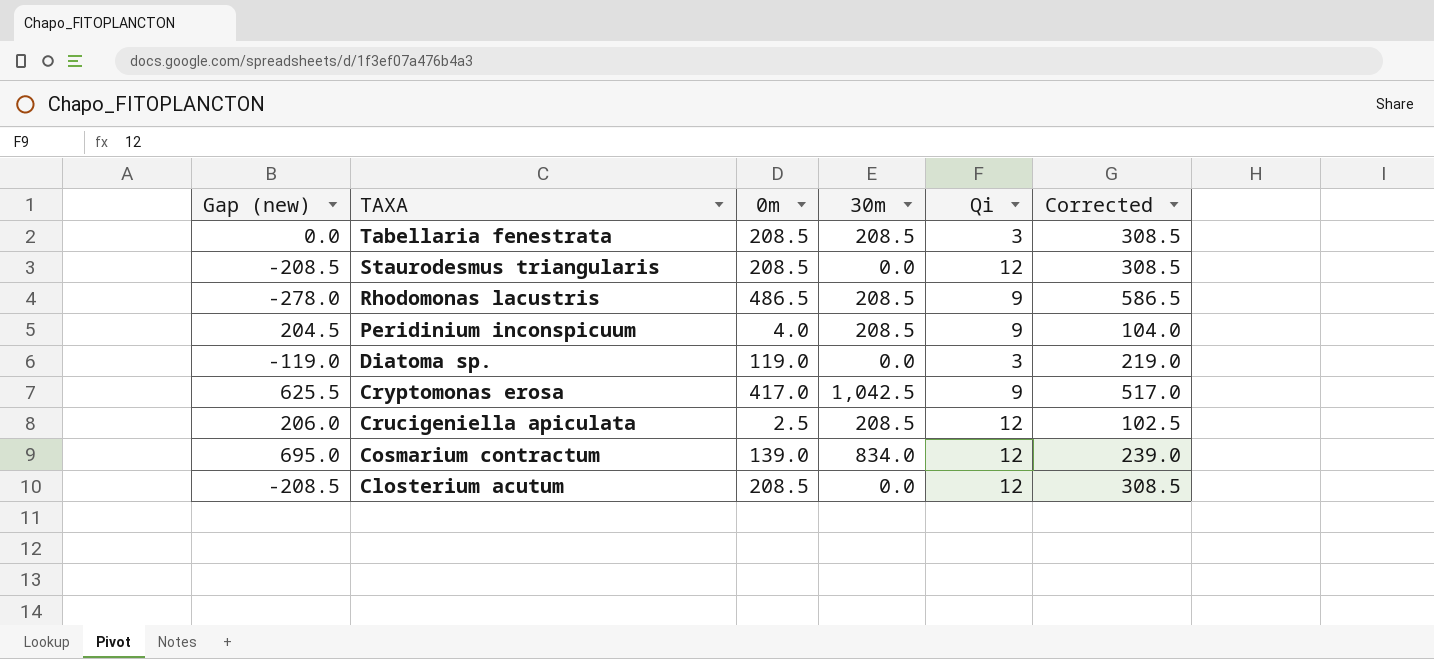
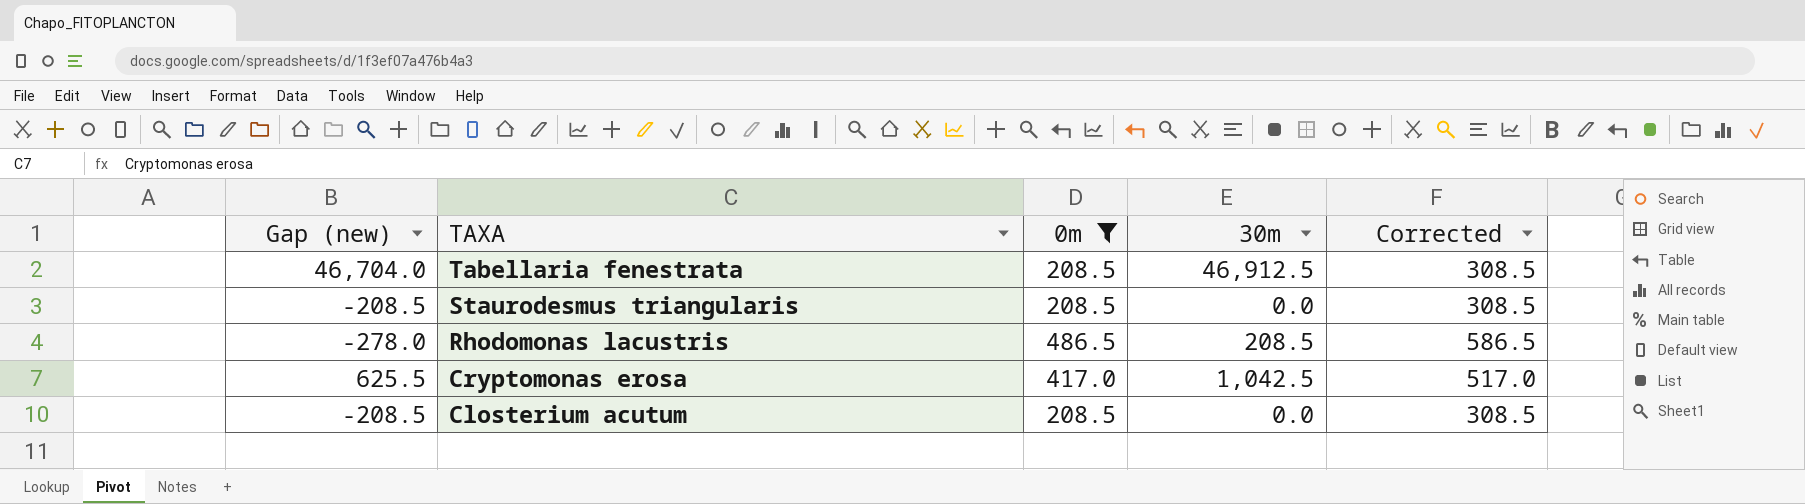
filter: none -> 0m >= 208.5
column Qi | position: 5 -> none
Tabellaria fenestrata | Gap (new): 0.0 -> 46,704.0
Tabellaria fenestrata | 30m: 208.5 -> 46,912.5

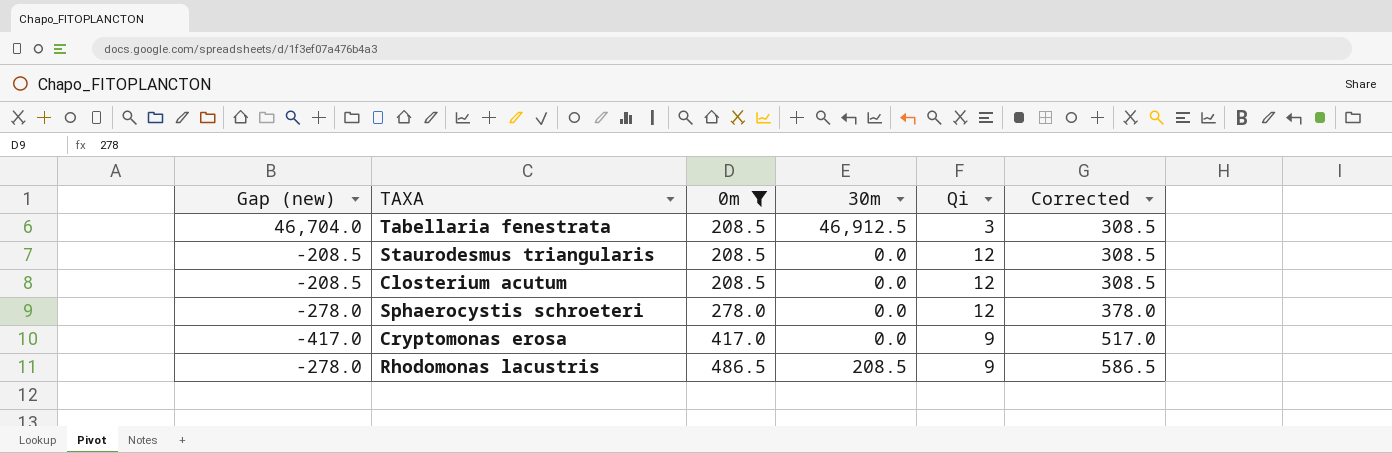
row order: TAXA descending -> 0m ascending
column Qi | position: none -> 5
row Sphaerocystis schroeteri: none -> -278.0 | 278.0 | 0.0 | 12 | 378.0
Cryptomonas erosa | Gap (new): 625.5 -> -417.0
Cryptomonas erosa | 30m: 1,042.5 -> 0.0

